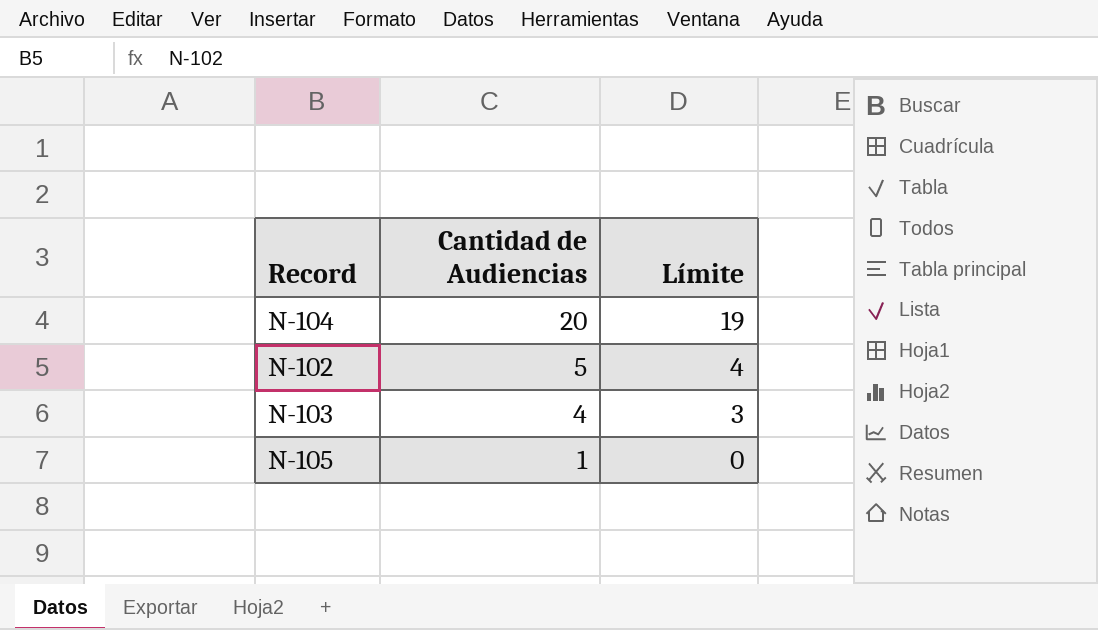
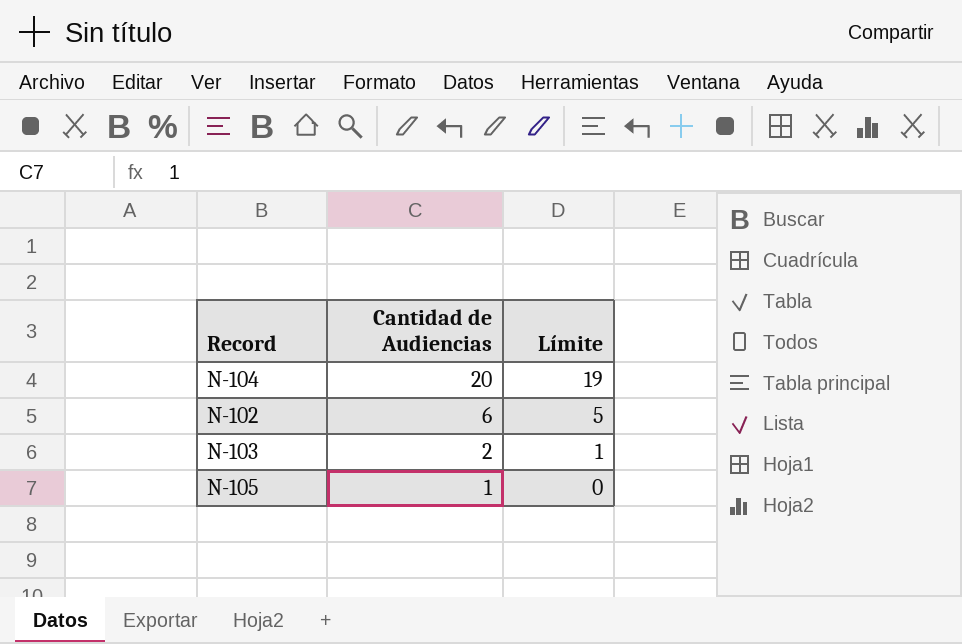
N-102 | Cantidad de Audiencias: 5 -> 6
N-102 | Límite: 4 -> 5
N-103 | Cantidad de Audiencias: 4 -> 2
N-103 | Límite: 3 -> 1

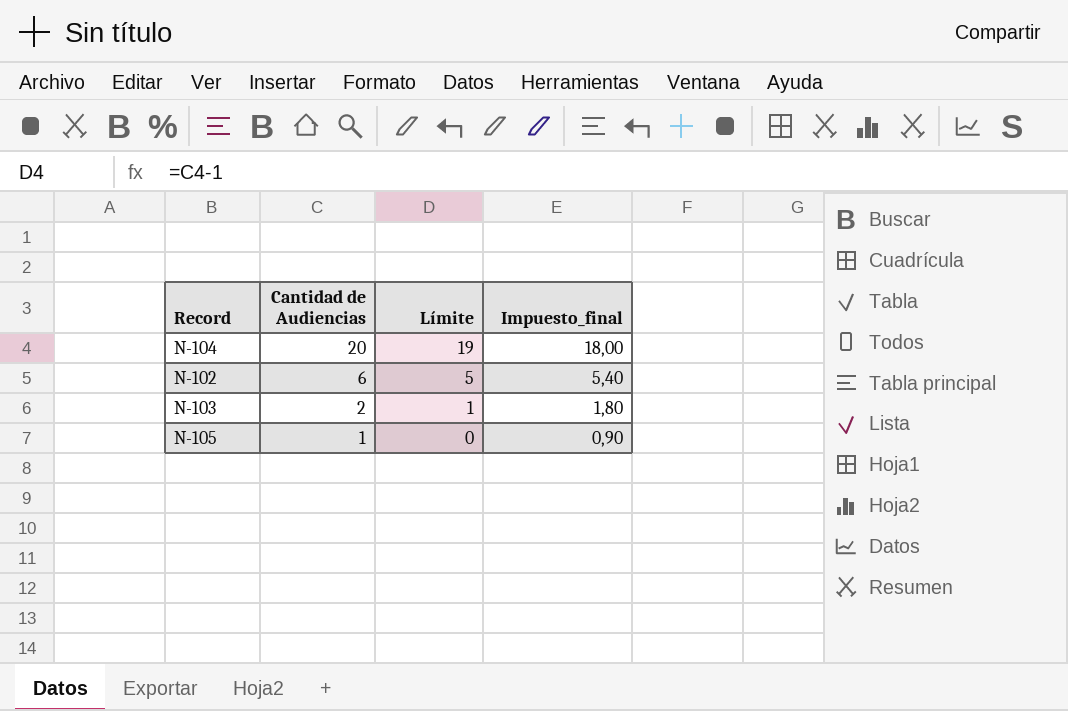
column Impuesto_final | formula: none -> [Cantidad de Audiencias] * 0,9

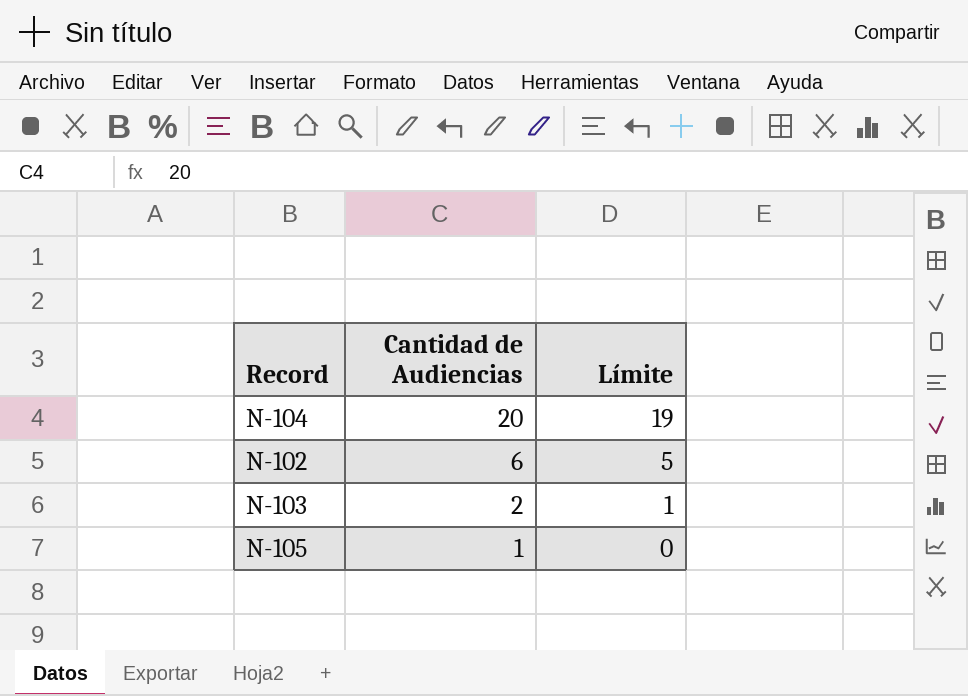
column Impuesto_final | formula: [Cantidad de Audiencias] * 0,9 -> none

